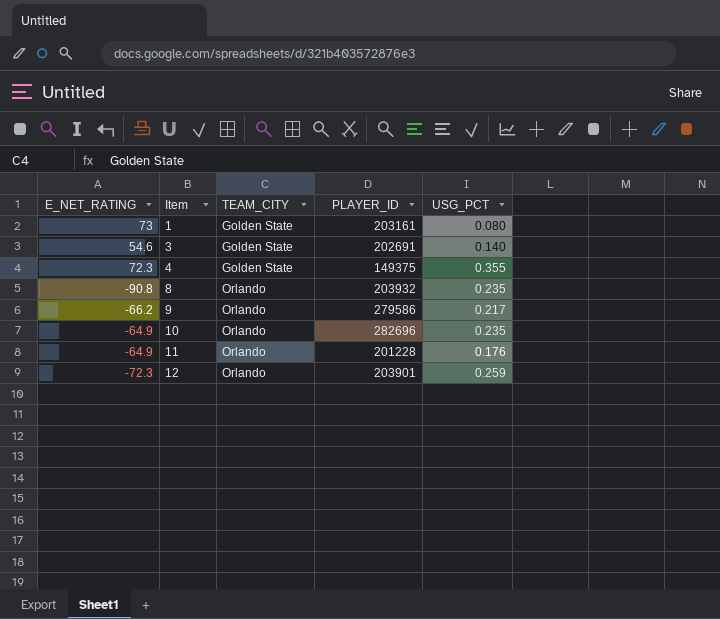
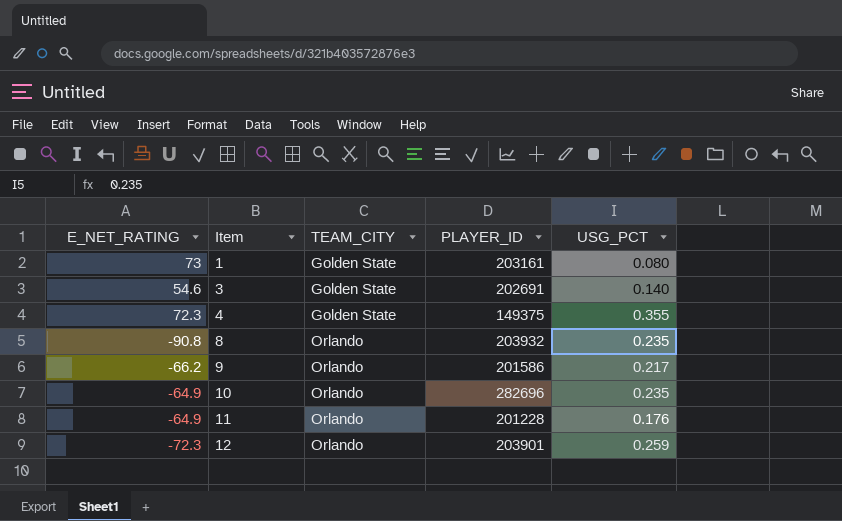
9 | PLAYER_ID: 279586 -> 201586

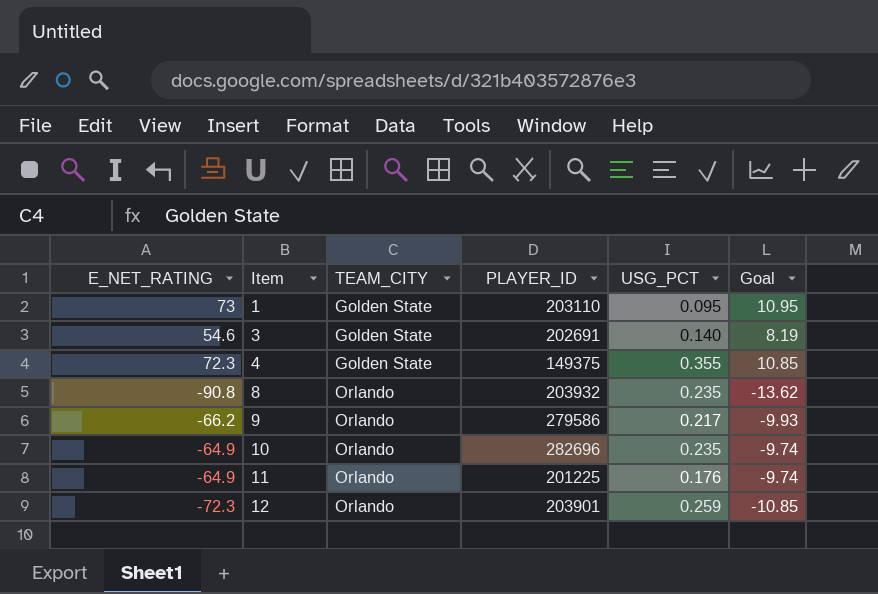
column Goal | formula: none -> [E_NET_RATING] * 0.15
1 | PLAYER_ID: 203161 -> 203110
1 | USG_PCT: 0.080 -> 0.095
9 | PLAYER_ID: 201586 -> 279586
11 | PLAYER_ID: 201228 -> 201225

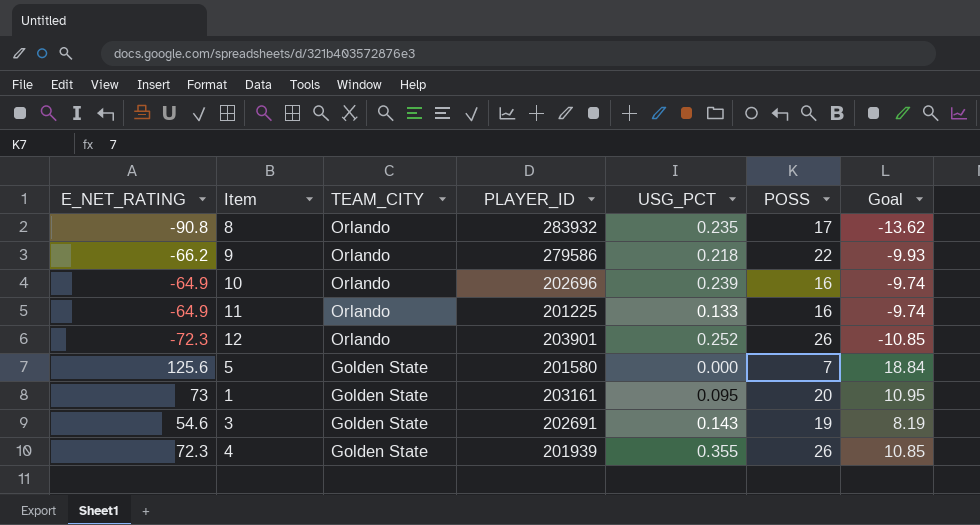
row order: Item ascending -> TEAM_CITY descending
column POSS | position: none -> 6
8 | PLAYER_ID: 203932 -> 283932
9 | USG_PCT: 0.217 -> 0.218
10 | PLAYER_ID: 282696 -> 202696
10 | USG_PCT: 0.235 -> 0.239
11 | USG_PCT: 0.176 -> 0.133
12 | USG_PCT: 0.259 -> 0.252
row 5: none -> 125.6 | Golden State | 201580 | 0.000 | 7 | 18.84
1 | PLAYER_ID: 203110 -> 203161
3 | USG_PCT: 0.140 -> 0.143
4 | PLAYER_ID: 149375 -> 201939

